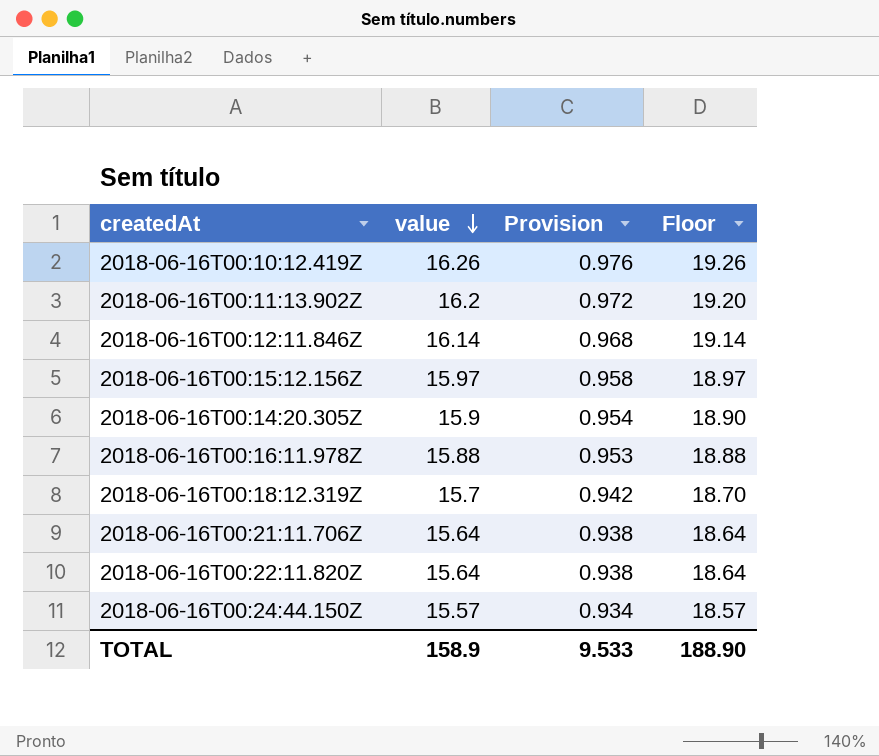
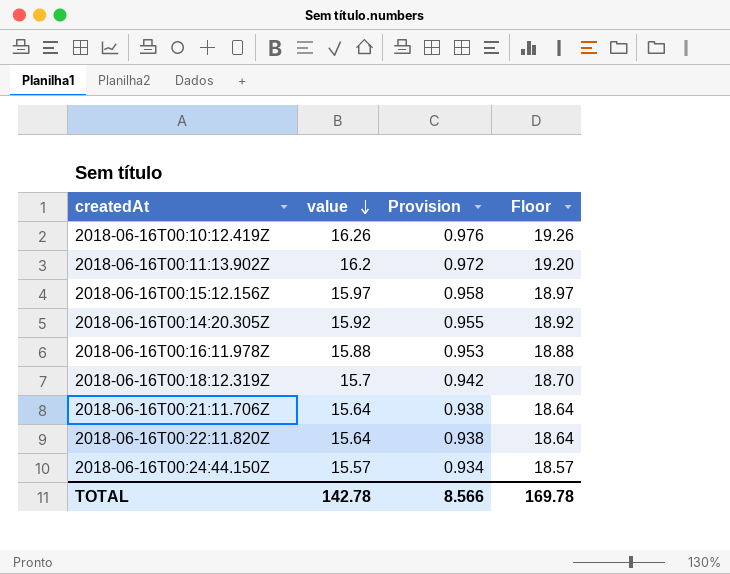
row 2018-06-16T00:12:11.846Z: 16.14 | 0.968 | 19.14 -> none
2018-06-16T00:14:20.305Z | value: 15.9 -> 15.92
2018-06-16T00:14:20.305Z | Provision: 0.954 -> 0.955
2018-06-16T00:14:20.305Z | Floor: 18.90 -> 18.92
TOTAL | value: 158.9 -> 142.78
TOTAL | Provision: 9.533 -> 8.566
TOTAL | Floor: 188.90 -> 169.78

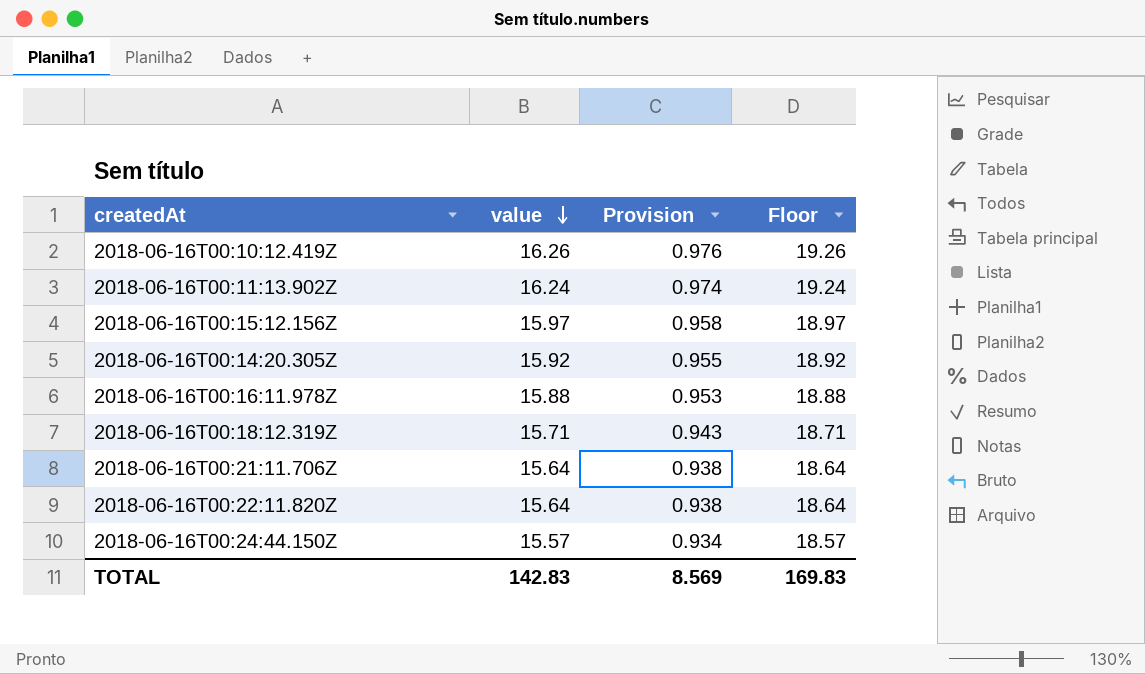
2018-06-16T00:11:13.902Z | value: 16.2 -> 16.24
2018-06-16T00:11:13.902Z | Provision: 0.972 -> 0.974
2018-06-16T00:11:13.902Z | Floor: 19.20 -> 19.24
2018-06-16T00:18:12.319Z | value: 15.7 -> 15.71
2018-06-16T00:18:12.319Z | Provision: 0.942 -> 0.943
2018-06-16T00:18:12.319Z | Floor: 18.70 -> 18.71
TOTAL | value: 142.78 -> 142.83
TOTAL | Provision: 8.566 -> 8.569
TOTAL | Floor: 169.78 -> 169.83

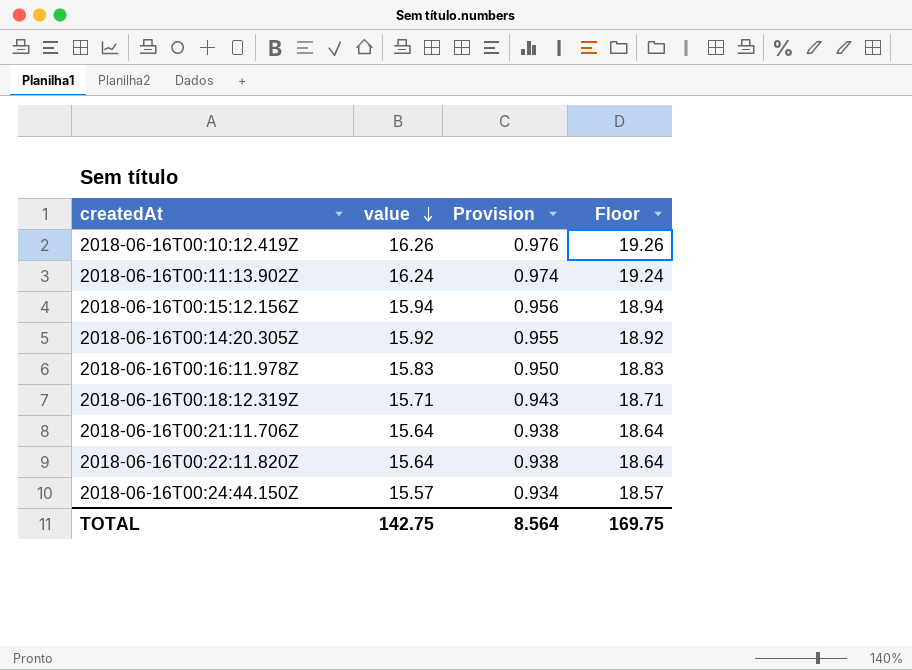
2018-06-16T00:15:12.156Z | value: 15.97 -> 15.94
2018-06-16T00:15:12.156Z | Provision: 0.958 -> 0.956
2018-06-16T00:15:12.156Z | Floor: 18.97 -> 18.94
2018-06-16T00:16:11.978Z | value: 15.88 -> 15.83
2018-06-16T00:16:11.978Z | Provision: 0.953 -> 0.950
2018-06-16T00:16:11.978Z | Floor: 18.88 -> 18.83
TOTAL | value: 142.83 -> 142.75
TOTAL | Provision: 8.569 -> 8.564
TOTAL | Floor: 169.83 -> 169.75

